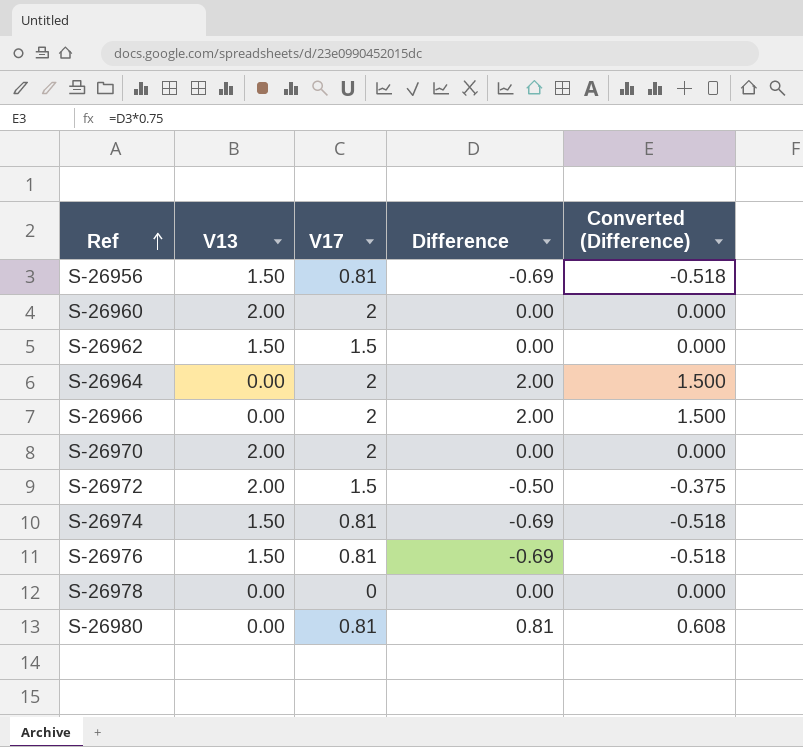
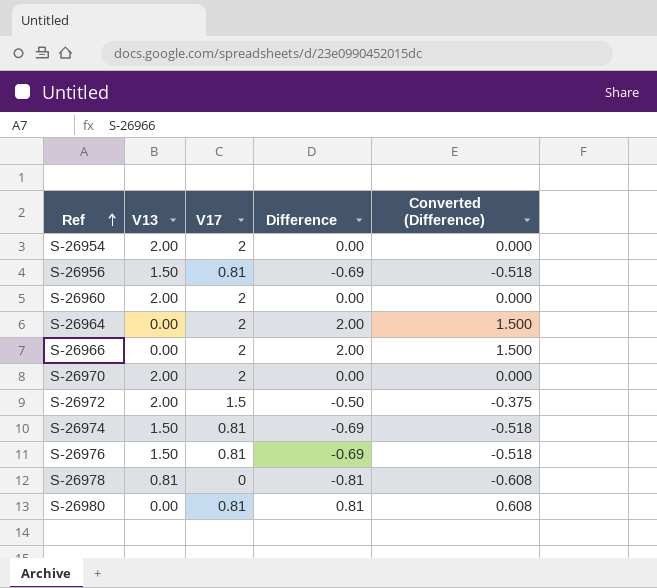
row S-26962: 1.50 | 1.5 | 0.00 | 0.000 -> none
row S-26954: none -> 2.00 | 2 | 0.00 | 0.000
S-26978 | V13: 0.00 -> 0.81
S-26978 | Difference: 0.00 -> -0.81
S-26978 | Converted (Difference): 0.000 -> -0.608

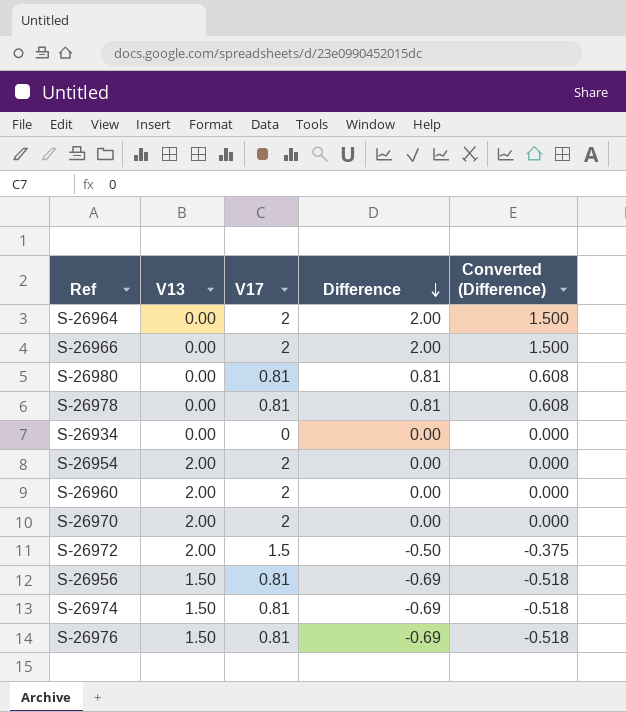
row order: Ref ascending -> Difference descending
S-26978 | V13: 0.81 -> 0.00
S-26978 | V17: 0 -> 0.81
S-26978 | Difference: -0.81 -> 0.81
S-26978 | Converted (Difference): -0.608 -> 0.608
row S-26934: none -> 0.00 | 0 | 0.00 | 0.000

